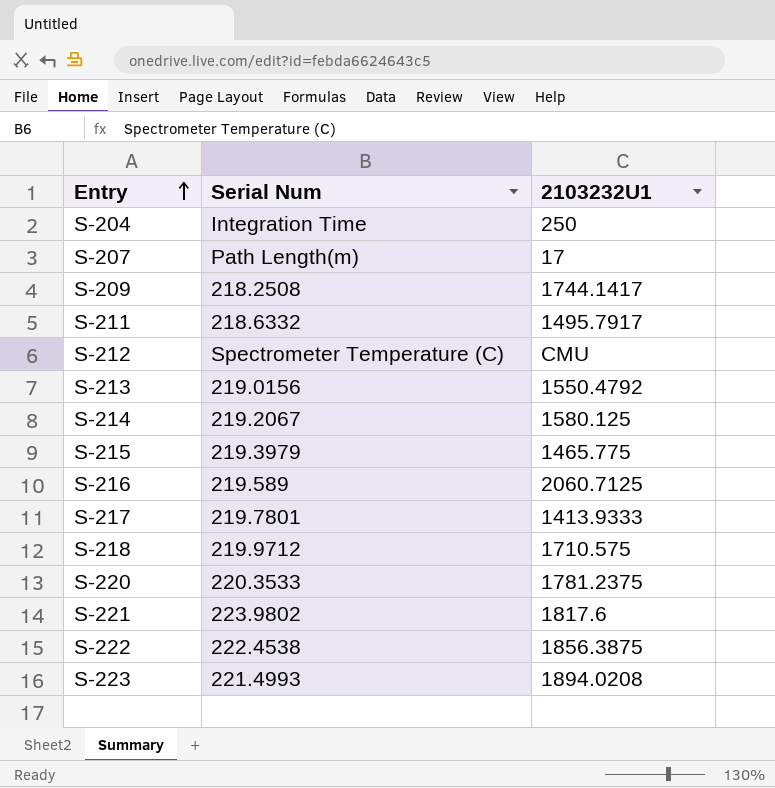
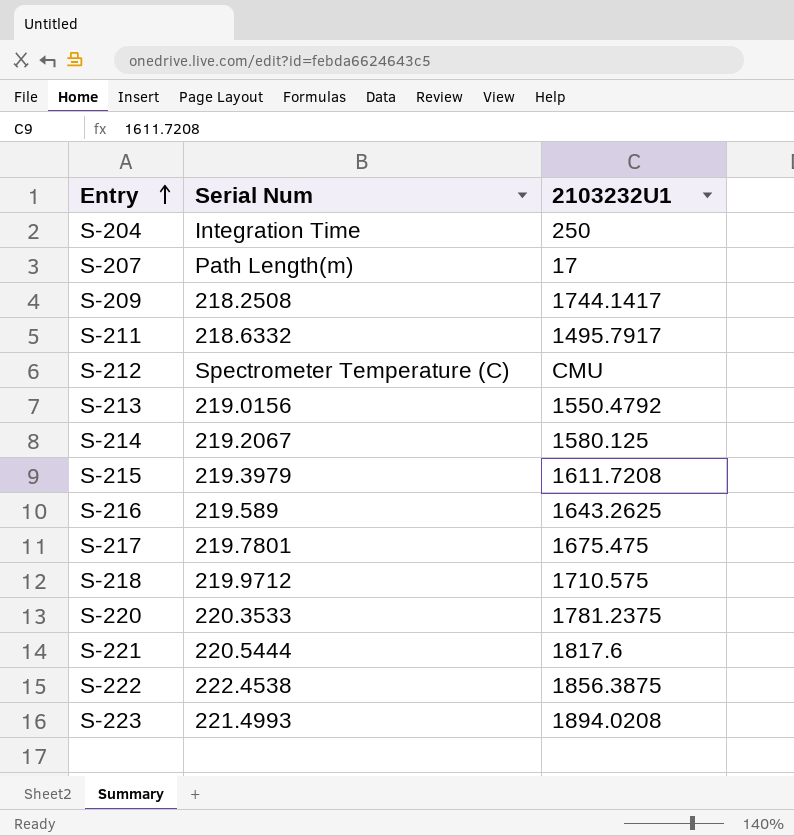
S-215 | 2103232U1: 1465.775 -> 1611.7208
S-216 | 2103232U1: 2060.7125 -> 1643.2625
S-217 | 2103232U1: 1413.9333 -> 1675.475
S-221 | Serial Num: 223.9802 -> 220.5444

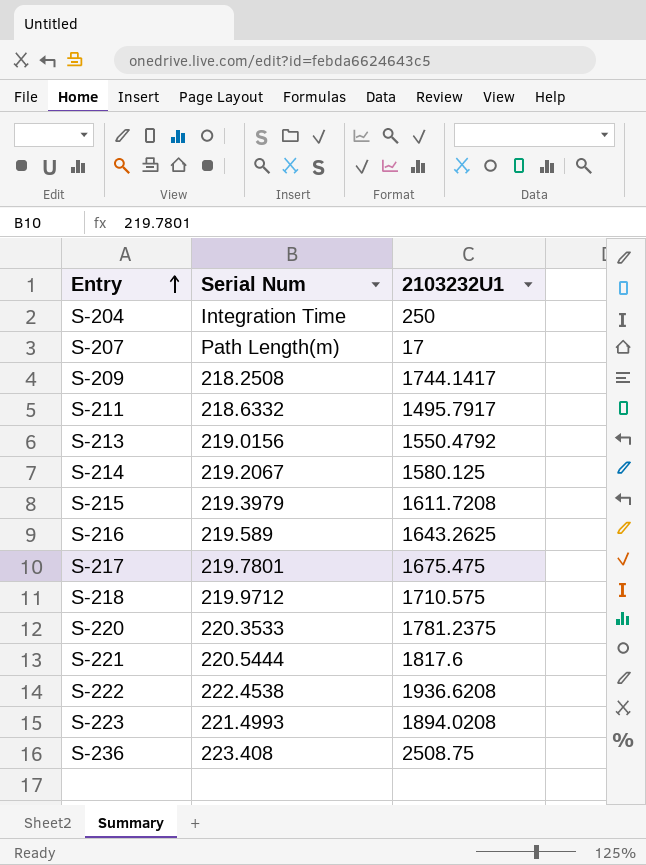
row S-212: Spectrometer Temperature (C) | CMU -> none
S-222 | 2103232U1: 1856.3875 -> 1936.6208
row S-236: none -> 223.408 | 2508.75

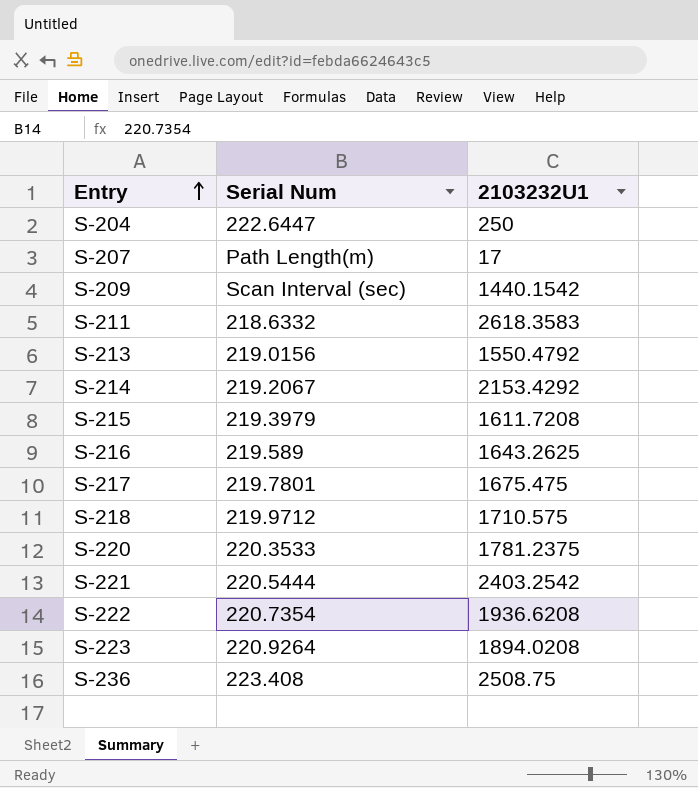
S-204 | Serial Num: Integration Time -> 222.6447
S-209 | Serial Num: 218.2508 -> Scan Interval (sec)
S-209 | 2103232U1: 1744.1417 -> 1440.1542
S-211 | 2103232U1: 1495.7917 -> 2618.3583
S-214 | 2103232U1: 1580.125 -> 2153.4292
S-221 | 2103232U1: 1817.6 -> 2403.2542
S-222 | Serial Num: 222.4538 -> 220.7354
S-223 | Serial Num: 221.4993 -> 220.9264

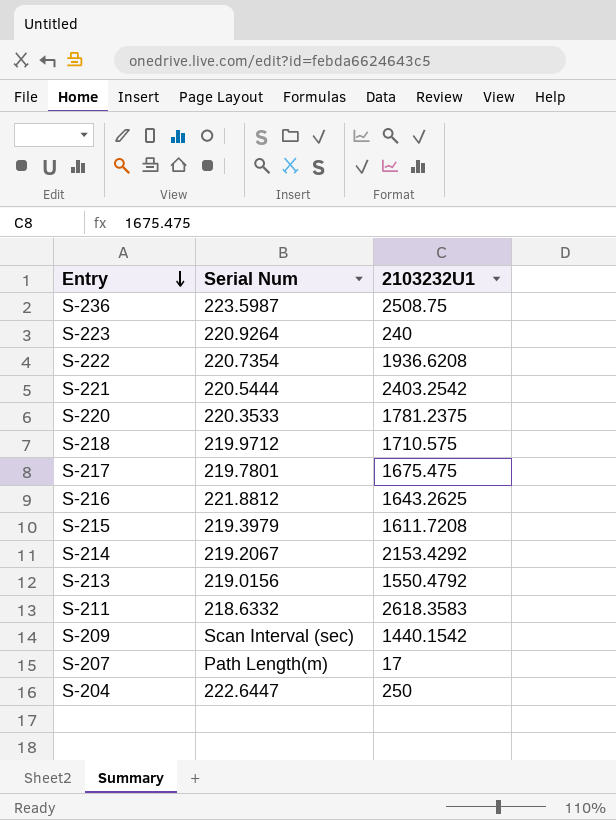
row order: Entry ascending -> Entry descending
S-236 | Serial Num: 223.408 -> 223.5987
S-223 | 2103232U1: 1894.0208 -> 240
S-216 | Serial Num: 219.589 -> 221.8812

